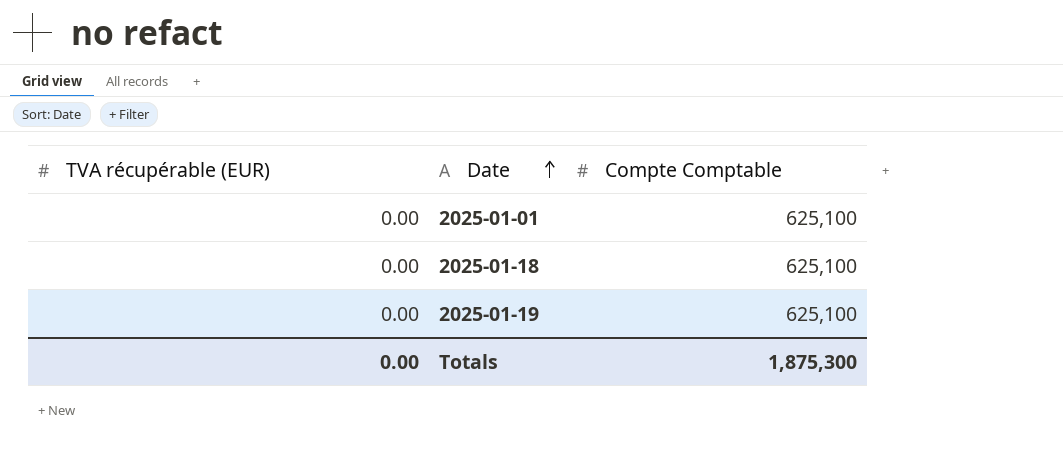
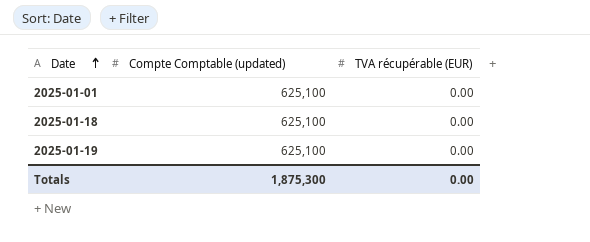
column name: Compte Comptable -> Compte Comptable (updated)
column TVA récupérable (EUR) | position: 1 -> 3

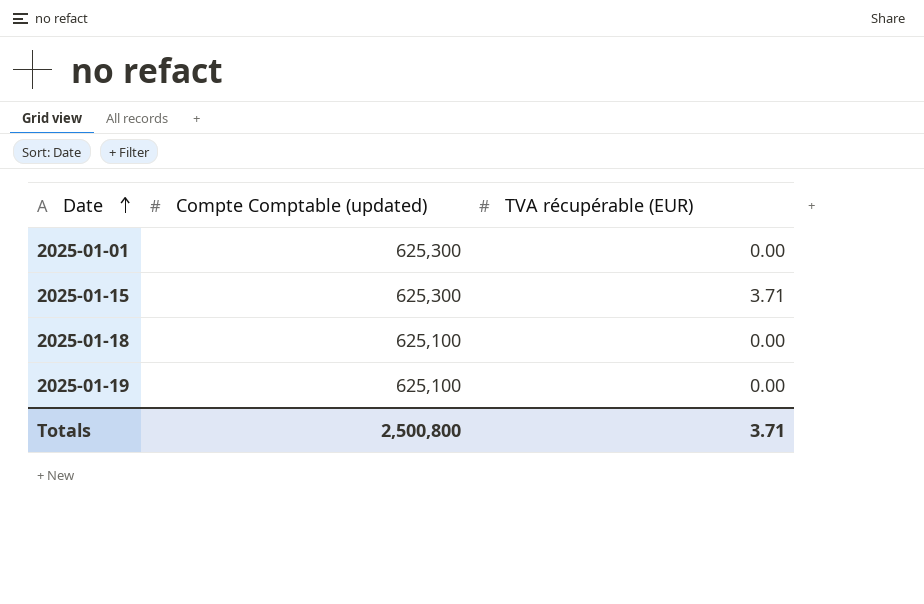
2025-01-01 | Compte Comptable (updated): 625,100 -> 625,300
row 2025-01-15: none -> 625,300 | 3.71
Totals | Compte Comptable (updated): 1,875,300 -> 2,500,800
Totals | TVA récupérable (EUR): 0.00 -> 3.71

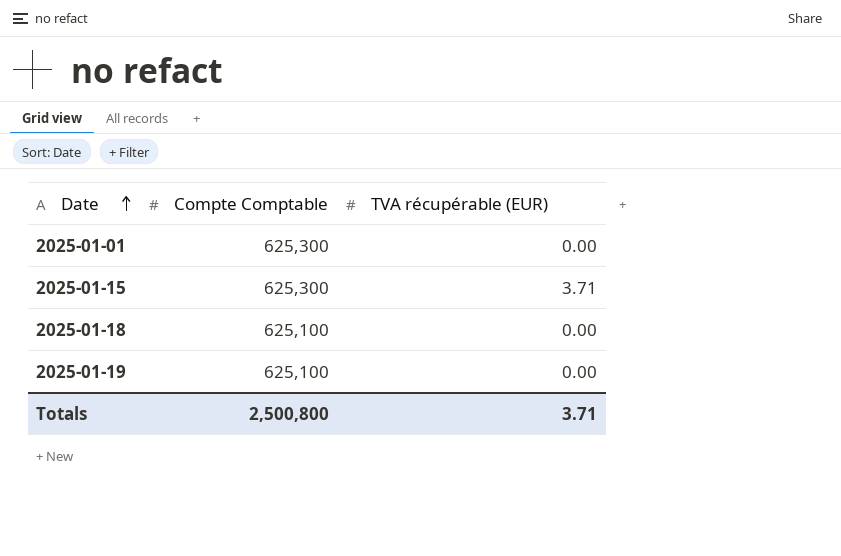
column name: Compte Comptable (updated) -> Compte Comptable

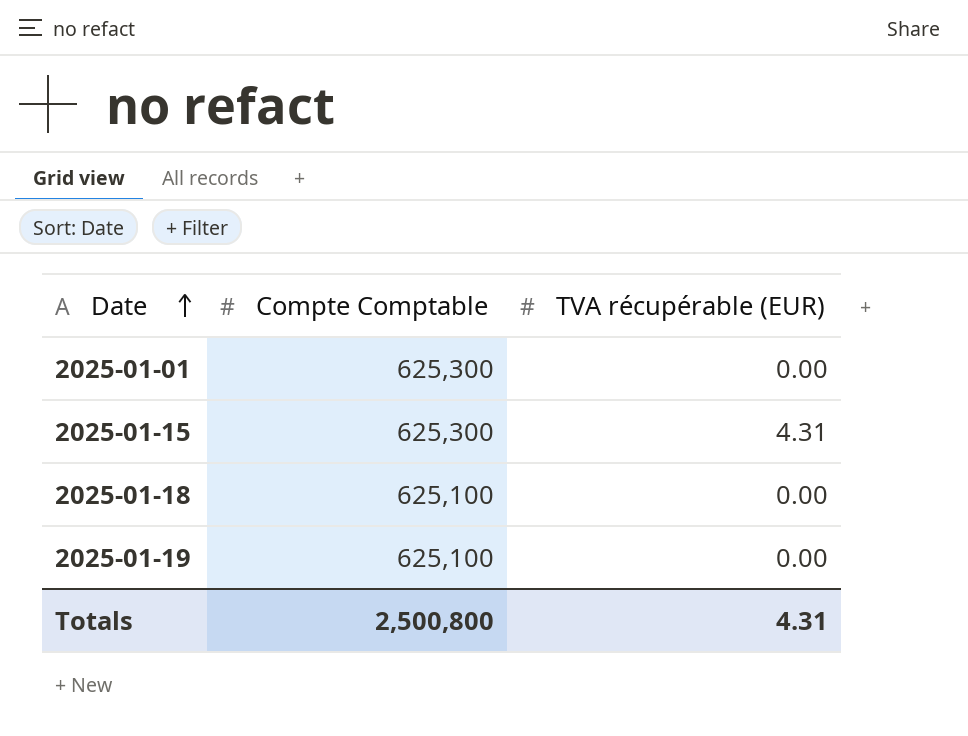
2025-01-15 | TVA récupérable (EUR): 3.71 -> 4.31
Totals | TVA récupérable (EUR): 3.71 -> 4.31

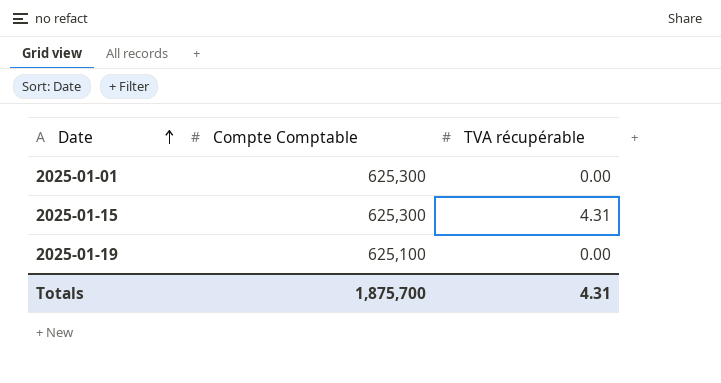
column name: TVA récupérable (EUR) -> TVA récupérable
row 2025-01-18: 625,100 | 0.00 -> none
Totals | Compte Comptable: 2,500,800 -> 1,875,700

